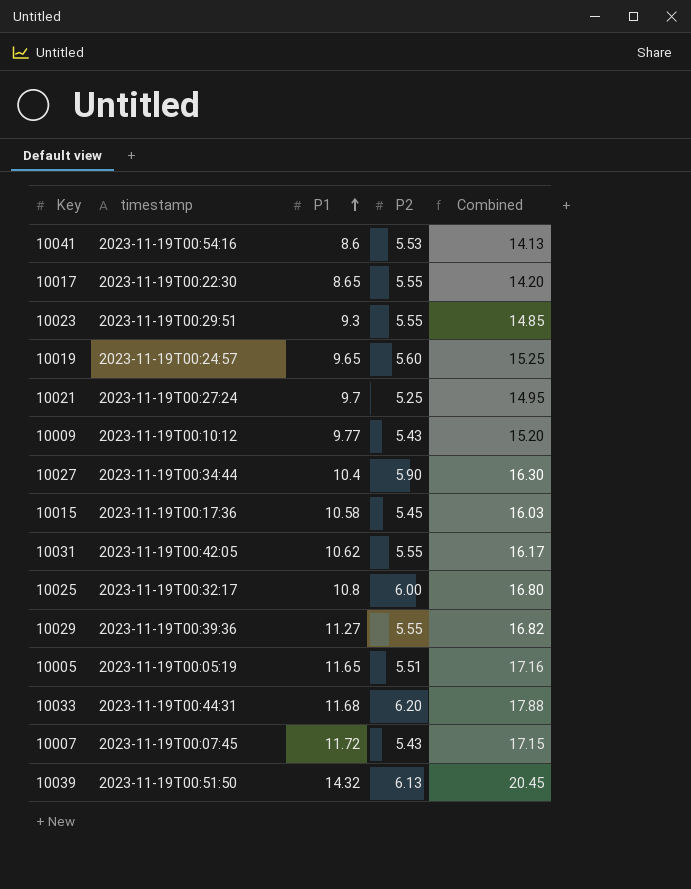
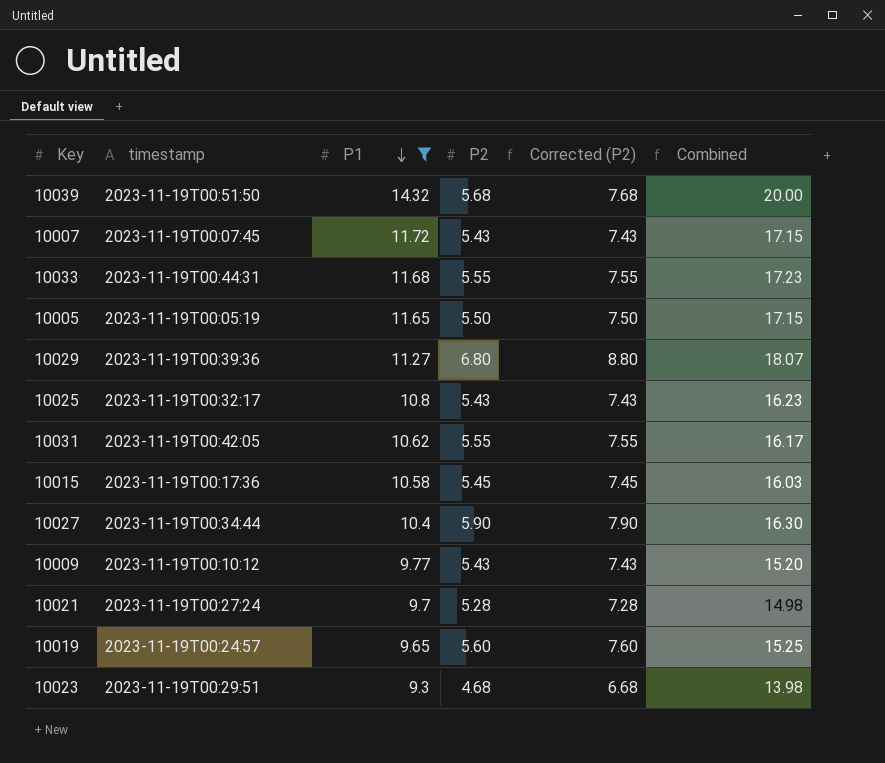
filter: none -> P1 >= 9.3
row order: P1 ascending -> P1 descending
column Corrected (P2) | formula: none -> [P2] + 2
10039 | P2: 6.13 -> 5.68
10039 | Combined: 20.45 -> 20.00
10033 | P2: 6.20 -> 5.55
10033 | Combined: 17.88 -> 17.23
10005 | P2: 5.51 -> 5.50
10005 | Combined: 17.16 -> 17.15
10029 | P2: 5.55 -> 6.80
10029 | Combined: 16.82 -> 18.07
10025 | P2: 6.00 -> 5.43
10025 | Combined: 16.80 -> 16.23
10021 | P2: 5.25 -> 5.28
10021 | Combined: 14.95 -> 14.98
10023 | P2: 5.55 -> 4.68
10023 | Combined: 14.85 -> 13.98

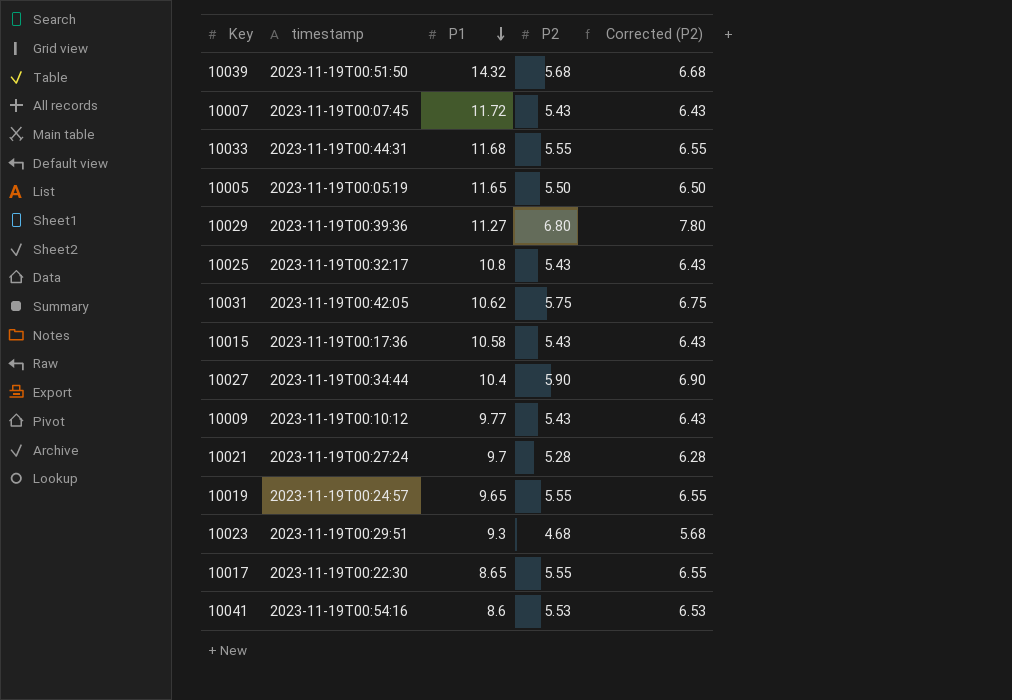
filter: P1 >= 9.3 -> none
column Combined | formula: [P1] + [P2] -> none
column Corrected (P2) | formula: [P2] + 2 -> [P2] + 1
10031 | P2: 5.55 -> 5.75
10015 | P2: 5.45 -> 5.43
10019 | P2: 5.60 -> 5.55

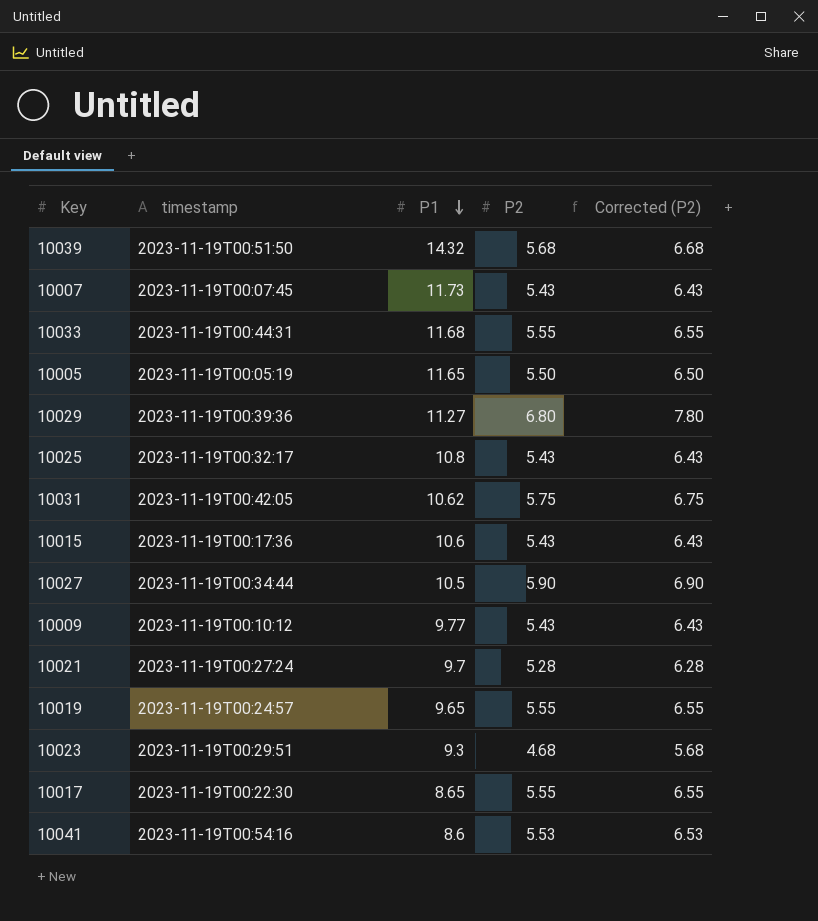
10007 | P1: 11.72 -> 11.73
10015 | P1: 10.58 -> 10.6
10027 | P1: 10.4 -> 10.5

